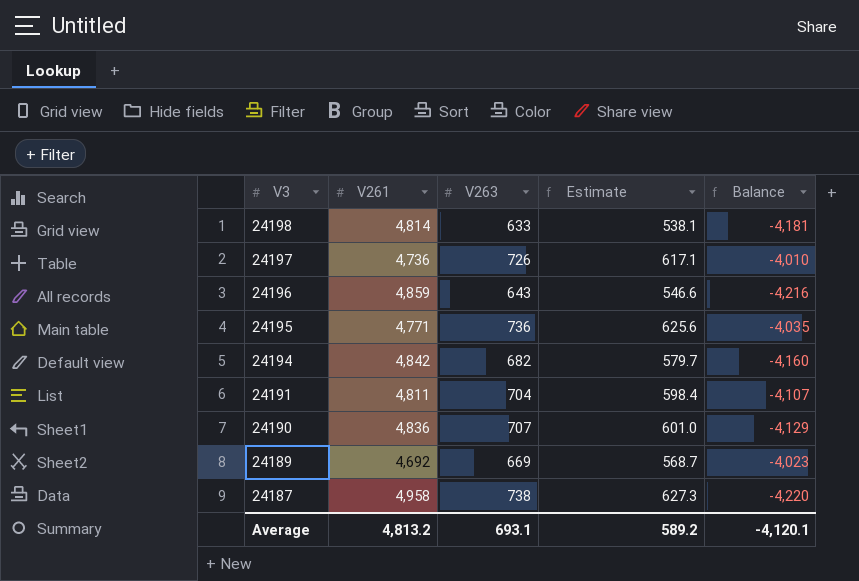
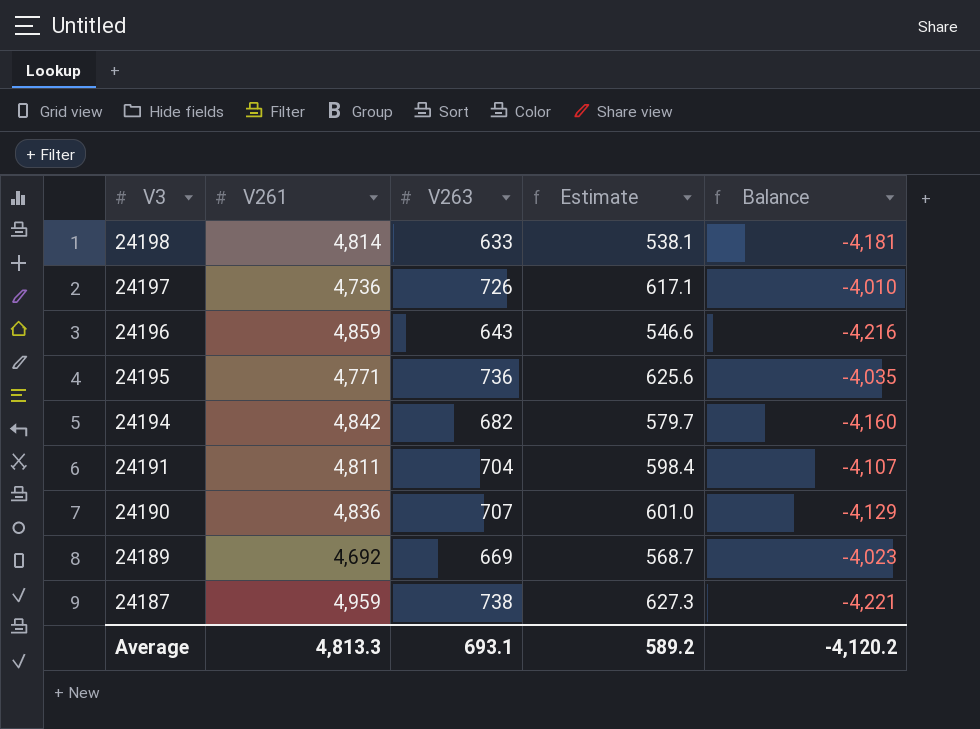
24187 | V261: 4,958 -> 4,959
24187 | Balance: -4,220 -> -4,221
Average | V261: 4,813.2 -> 4,813.3
Average | Balance: -4,120.1 -> -4,120.2

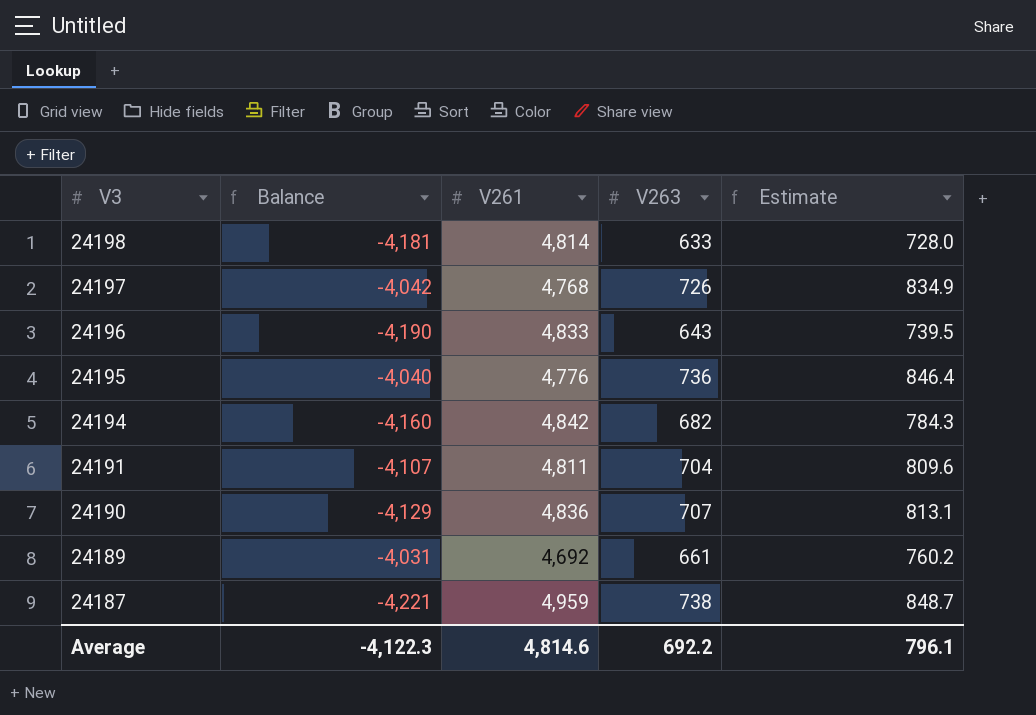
column Balance | position: 5 -> 2
column Estimate | formula: [V263] * 0.85 -> [V263] * 1.15
24197 | Balance: -4,010 -> -4,042
24197 | V261: 4,736 -> 4,768
24196 | Balance: -4,216 -> -4,190
24196 | V261: 4,859 -> 4,833
24195 | Balance: -4,035 -> -4,040
24195 | V261: 4,771 -> 4,776
24189 | Balance: -4,023 -> -4,031
24189 | V263: 669 -> 661
Average | Balance: -4,120.2 -> -4,122.3
Average | V261: 4,813.3 -> 4,814.6
Average | V263: 693.1 -> 692.2
Average | Estimate: 589.2 -> 796.1

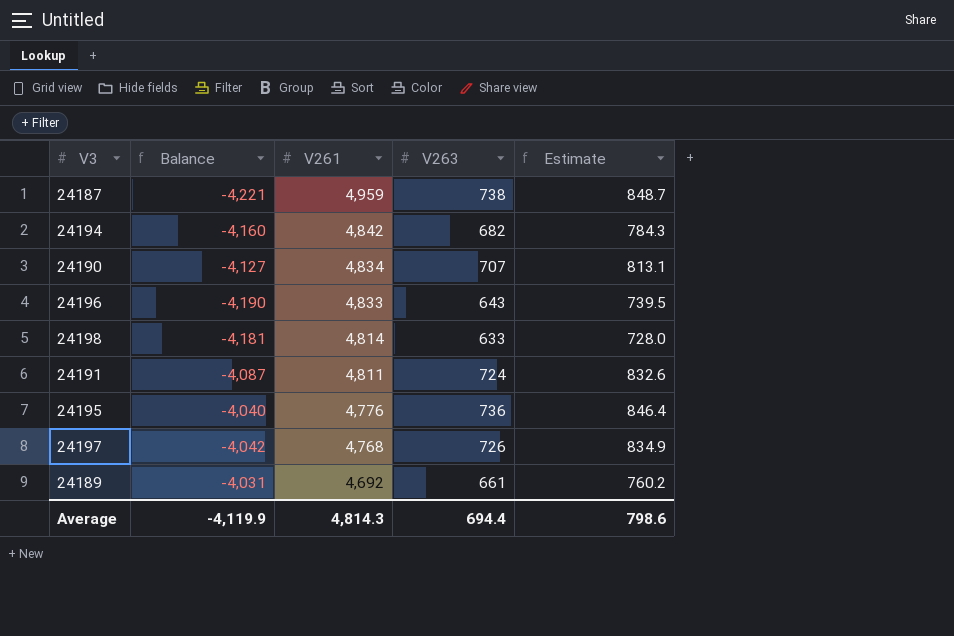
row order: V3 descending -> V261 descending
24190 | Balance: -4,129 -> -4,127
24190 | V261: 4,836 -> 4,834
24191 | Balance: -4,107 -> -4,087
24191 | V263: 704 -> 724
24191 | Estimate: 809.6 -> 832.6
Average | Balance: -4,122.3 -> -4,119.9
Average | V261: 4,814.6 -> 4,814.3
Average | V263: 692.2 -> 694.4
Average | Estimate: 796.1 -> 798.6

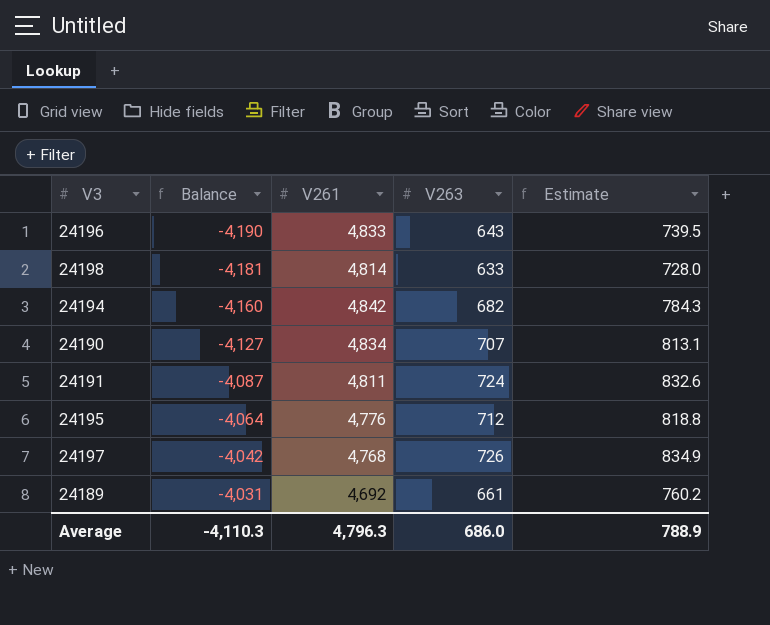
row order: V261 descending -> Balance ascending
row 24187: -4,221 | 4,959 | 738 | 848.7 -> none
24195 | Balance: -4,040 -> -4,064
24195 | V263: 736 -> 712
24195 | Estimate: 846.4 -> 818.8
Average | Balance: -4,119.9 -> -4,110.3
Average | V261: 4,814.3 -> 4,796.3
Average | V263: 694.4 -> 686.0
Average | Estimate: 798.6 -> 788.9

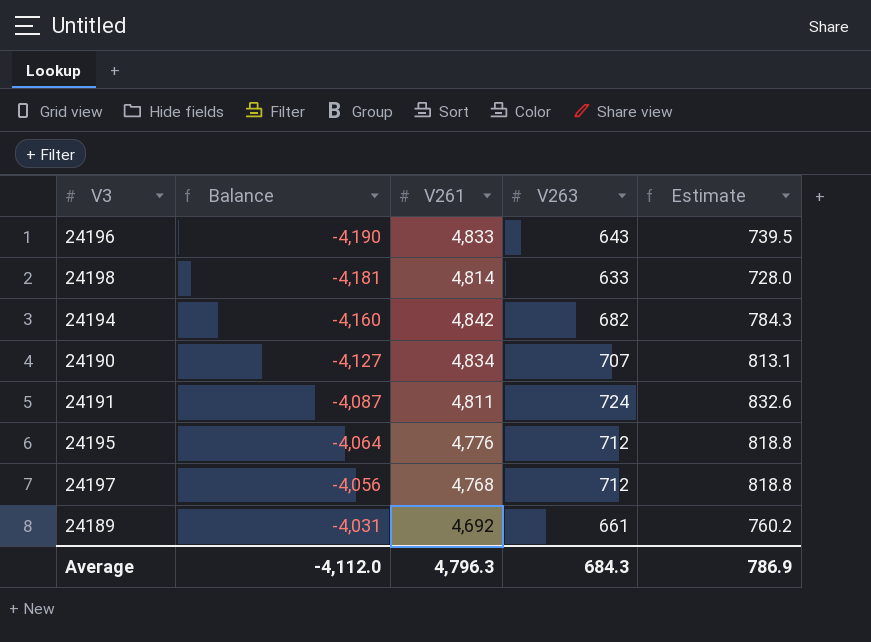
24197 | Balance: -4,042 -> -4,056
24197 | V263: 726 -> 712
24197 | Estimate: 834.9 -> 818.8
Average | Balance: -4,110.3 -> -4,112.0
Average | V263: 686.0 -> 684.3
Average | Estimate: 788.9 -> 786.9

